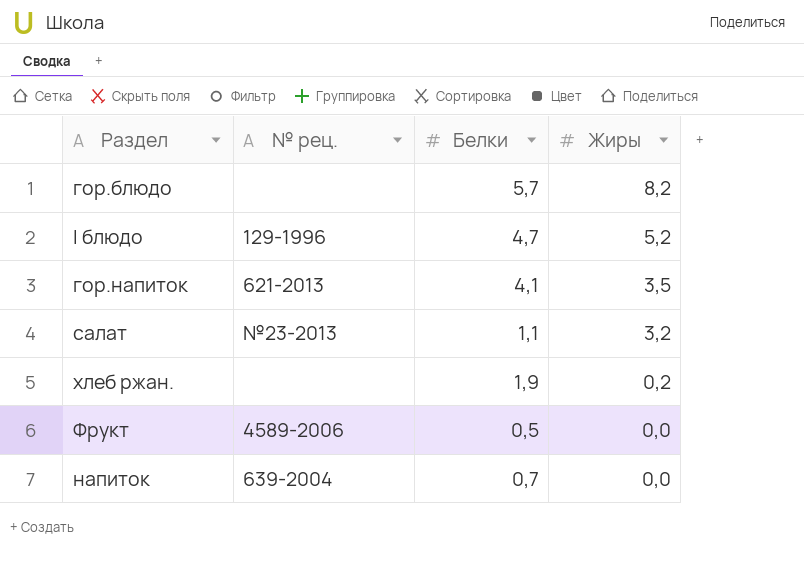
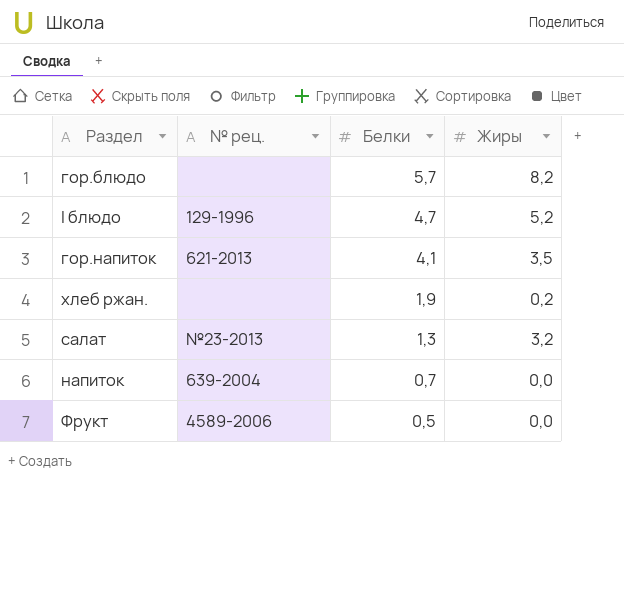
row order: Жиры descending -> Белки descending
салат | Белки: 1,1 -> 1,3

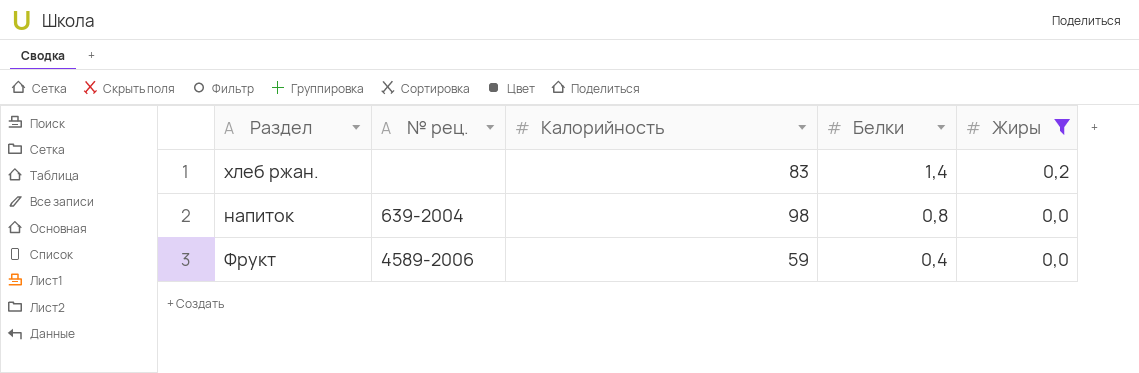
filter: none -> Жиры <= 0,2
column Калорийность | position: none -> 3
хлеб ржан. | Белки: 1,9 -> 1,4
напиток | Белки: 0,7 -> 0,8
Фрукт | Белки: 0,5 -> 0,4

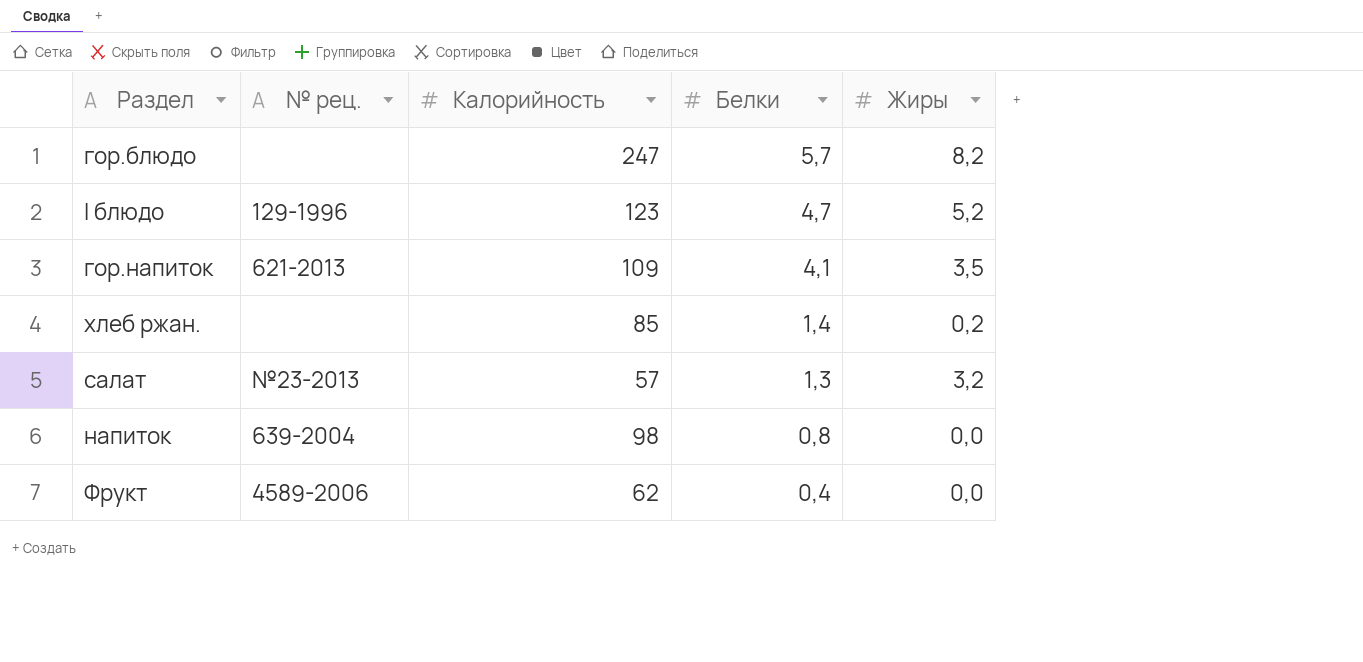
filter: Жиры <= 0,2 -> none
хлеб ржан. | Калорийность: 83 -> 85
Фрукт | Калорийность: 59 -> 62

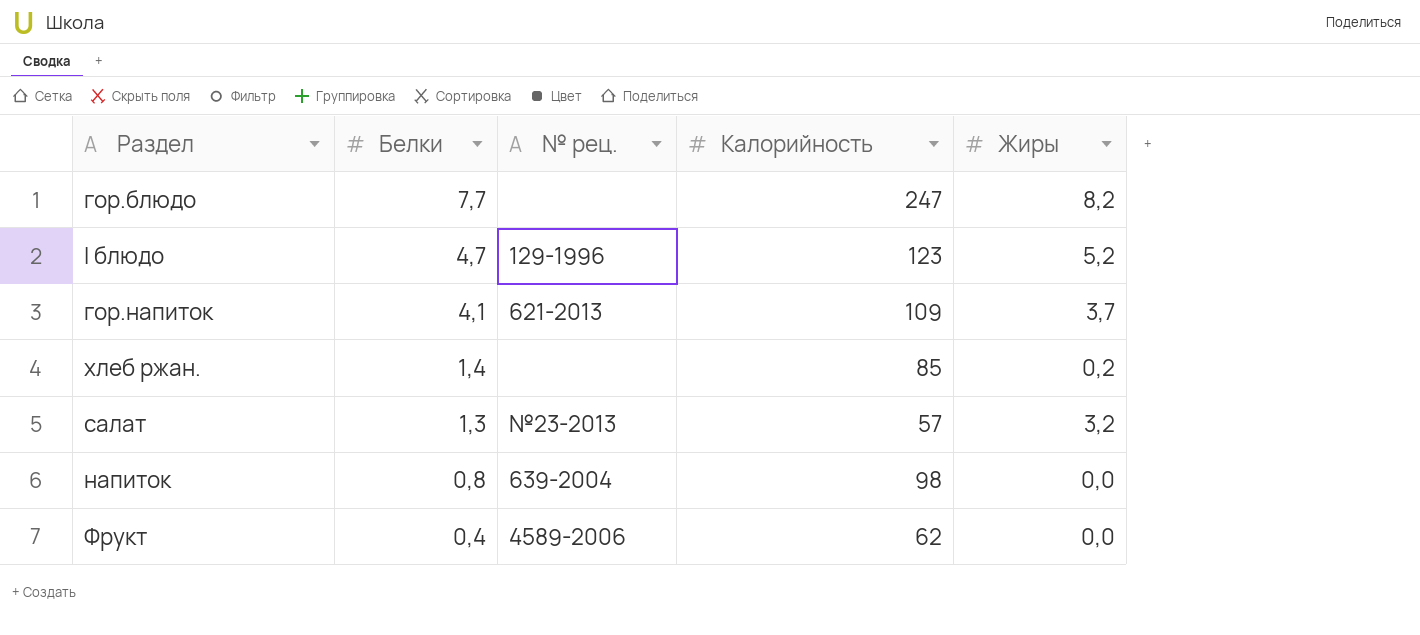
column Белки | position: 4 -> 2
гор.блюдо | Белки: 5,7 -> 7,7
гор.напиток | Жиры: 3,5 -> 3,7

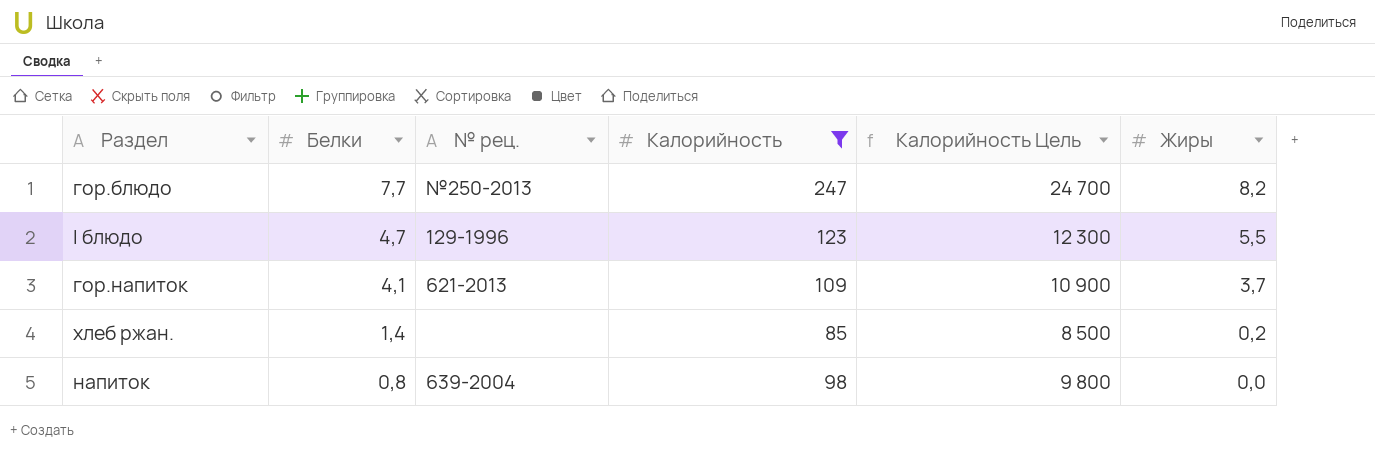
filter: none -> Калорийность >= 85
column Калорийность Цель | formula: none -> [Калорийность] * 100
гор.блюдо | № рец.: none -> №250-2013
I блюдо | Жиры: 5,2 -> 5,5

